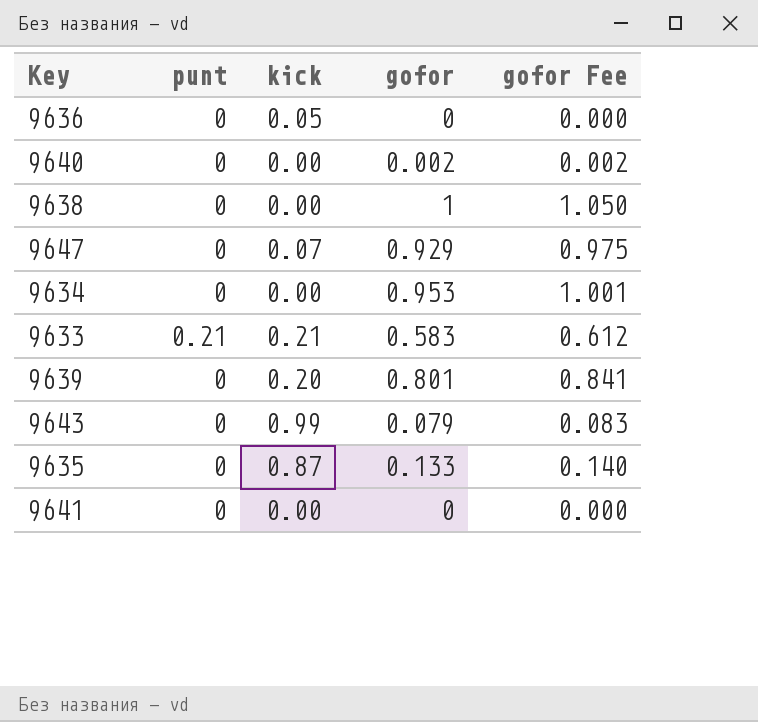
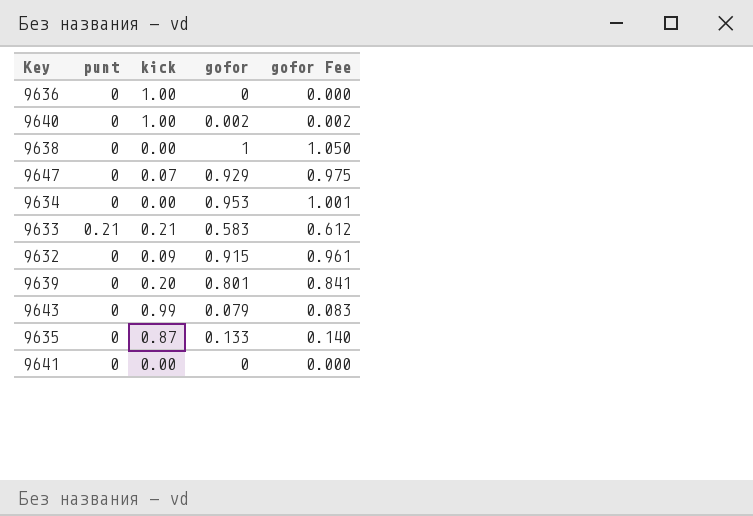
9636 | kick: 0.05 -> 1.00
9640 | kick: 0.00 -> 1.00
row 9632: none -> 0 | 0.09 | 0.915 | 0.961

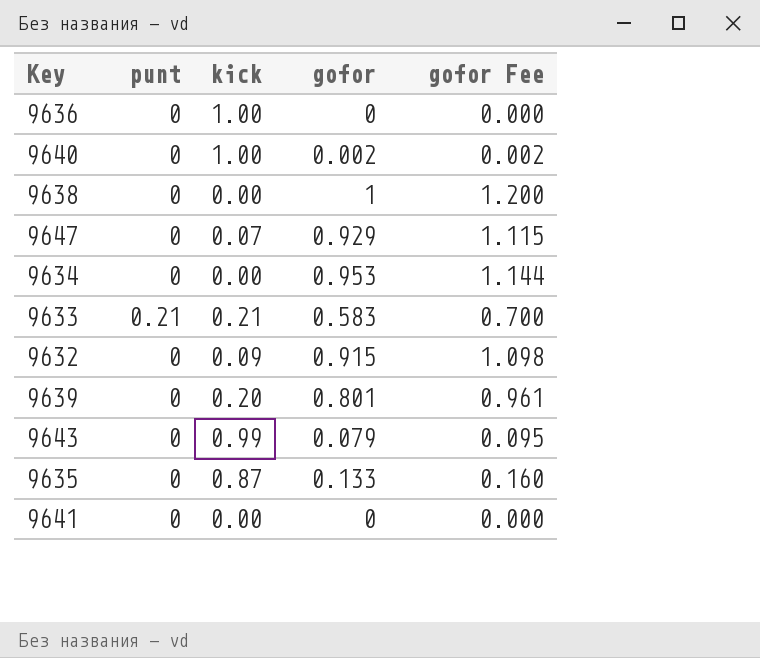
column gofor Fee | formula: [gofor] * 1.05 -> [gofor] * 1.2

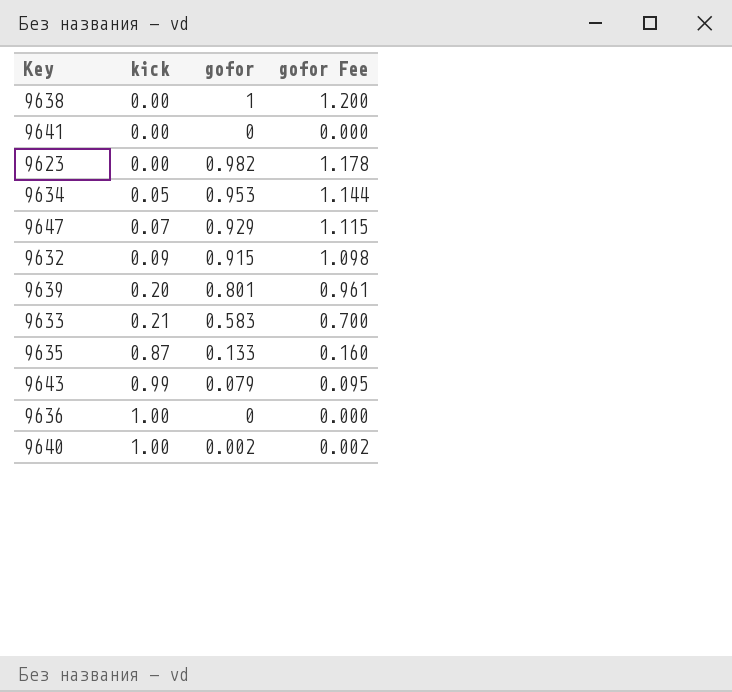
row order: none -> kick ascending
column punt | position: 2 -> none
row 9623: none -> 0.00 | 0.982 | 1.178
9634 | kick: 0.00 -> 0.05

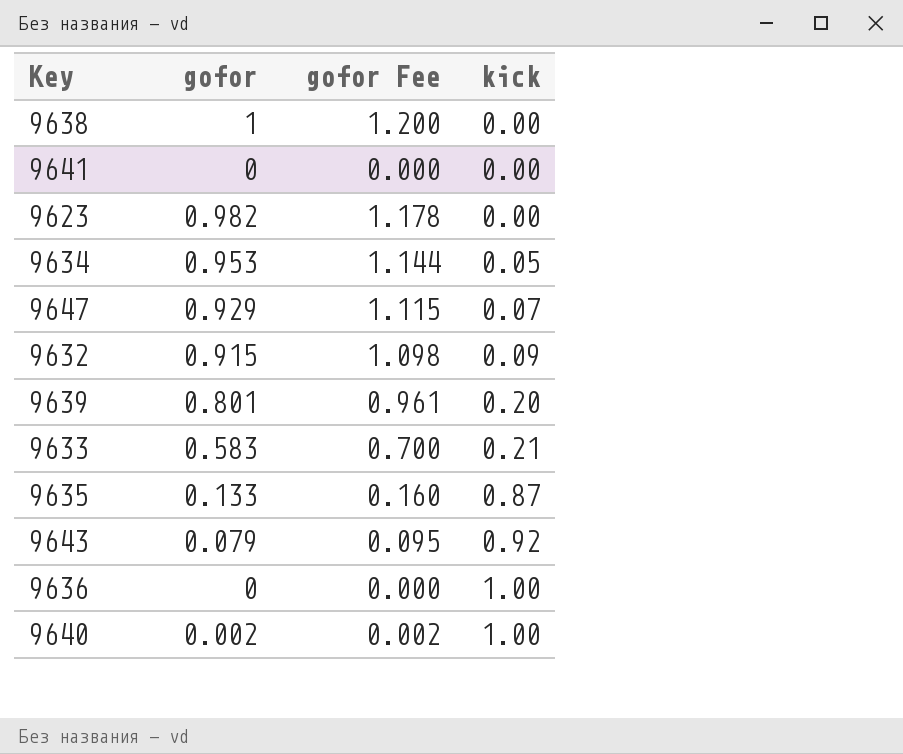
column kick | position: 2 -> 4
9643 | kick: 0.99 -> 0.92

